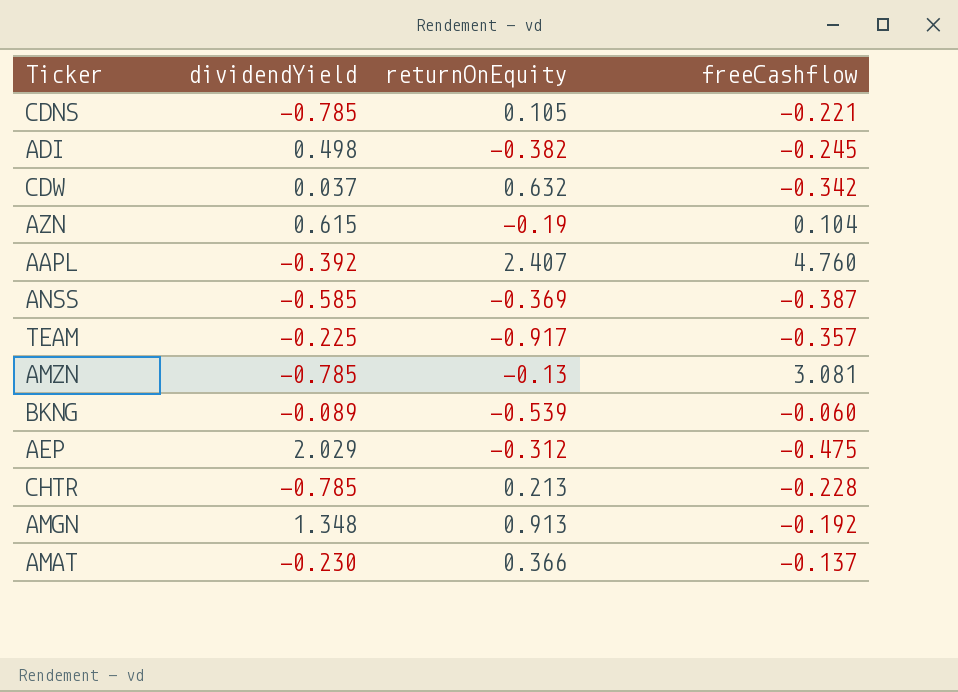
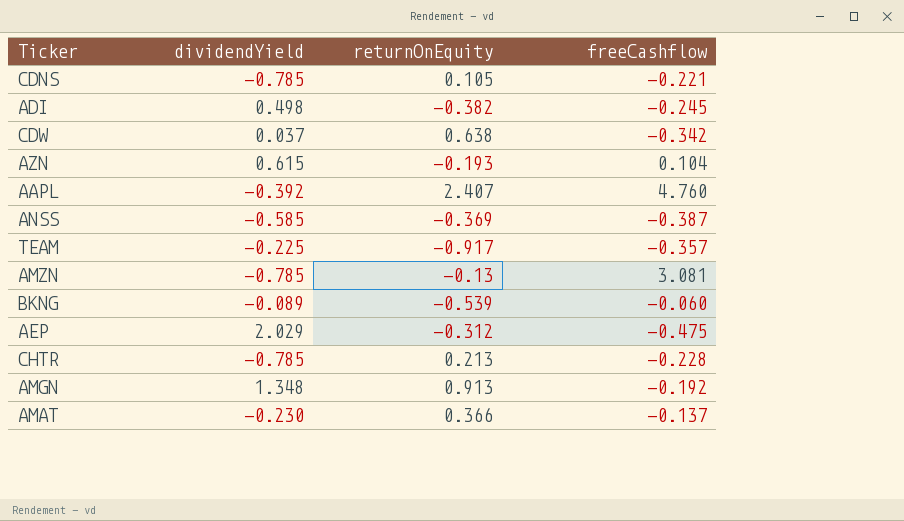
CDW | returnOnEquity: 0.632 -> 0.638
AZN | returnOnEquity: -0.19 -> -0.193

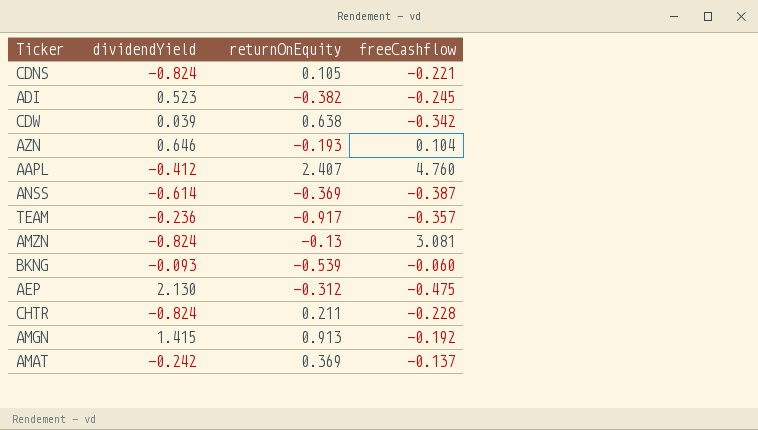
CDNS | dividendYield: -0.785 -> -0.824
ADI | dividendYield: 0.498 -> 0.523
CDW | dividendYield: 0.037 -> 0.039
AZN | dividendYield: 0.615 -> 0.646
AAPL | dividendYield: -0.392 -> -0.412
ANSS | dividendYield: -0.585 -> -0.614
TEAM | dividendYield: -0.225 -> -0.236
AMZN | dividendYield: -0.785 -> -0.824
BKNG | dividendYield: -0.089 -> -0.093
AEP | dividendYield: 2.029 -> 2.130
CHTR | dividendYield: -0.785 -> -0.824
CHTR | returnOnEquity: 0.213 -> 0.211
AMGN | dividendYield: 1.348 -> 1.415
AMAT | dividendYield: -0.230 -> -0.242
AMAT | returnOnEquity: 0.366 -> 0.369

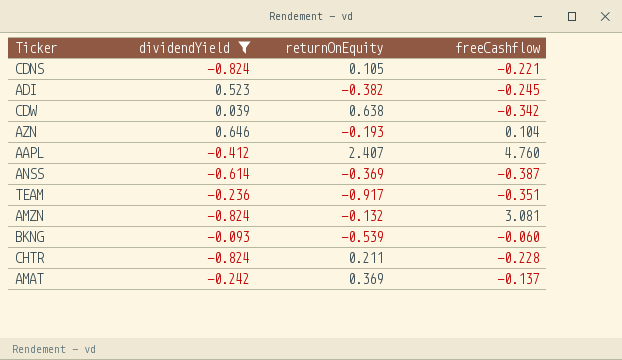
filter: none -> dividendYield <= 0.646
TEAM | freeCashflow: -0.357 -> -0.351
AMZN | returnOnEquity: -0.13 -> -0.132

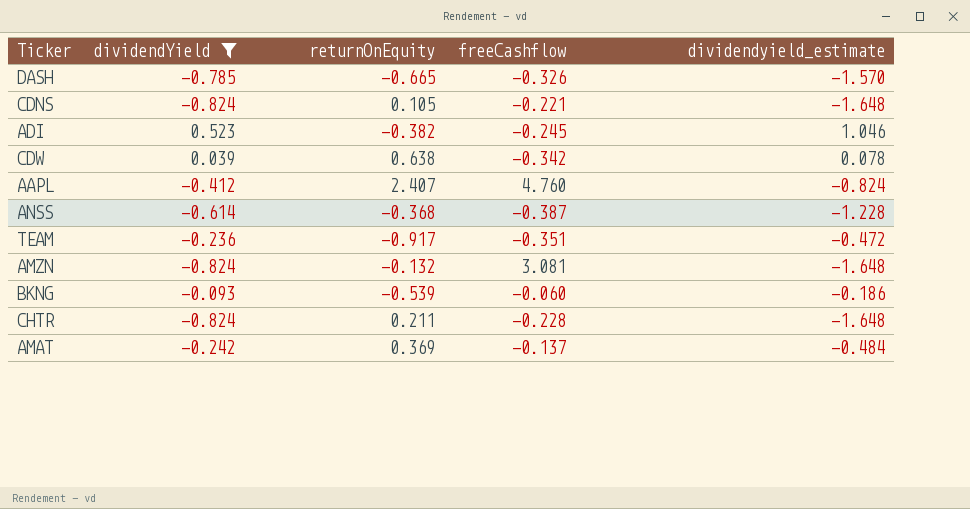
column dividendyield_estimate | formula: none -> [dividendYield] * 2
row AZN: 0.646 | -0.193 | 0.104 -> none
row DASH: none -> -0.785 | -0.665 | -0.326 | -1.570
ANSS | returnOnEquity: -0.369 -> -0.368

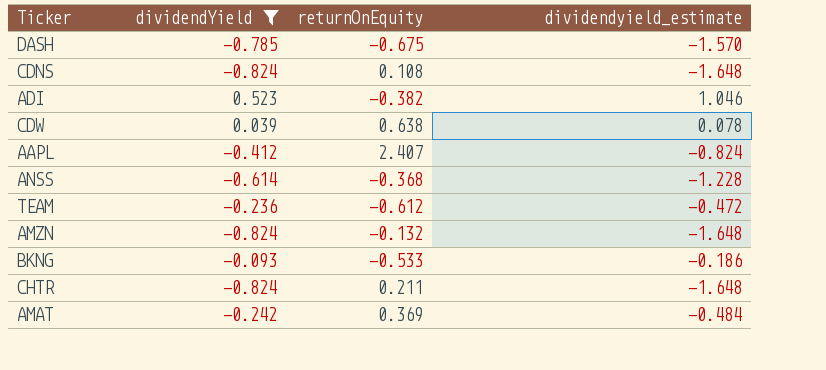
column freeCashflow | position: 4 -> none
DASH | returnOnEquity: -0.665 -> -0.675
CDNS | returnOnEquity: 0.105 -> 0.108
TEAM | returnOnEquity: -0.917 -> -0.612
BKNG | returnOnEquity: -0.539 -> -0.533

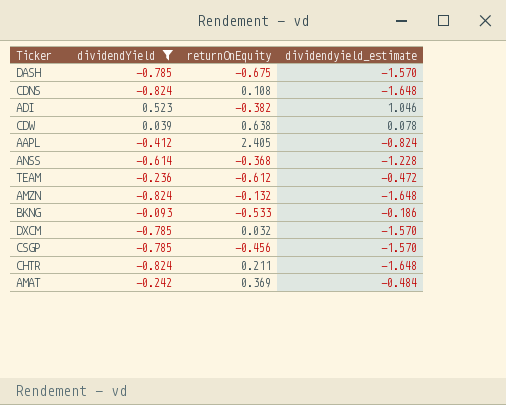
AAPL | returnOnEquity: 2.407 -> 2.405
row DXCM: none -> -0.785 | 0.032 | -1.570
row CSGP: none -> -0.785 | -0.456 | -1.570

